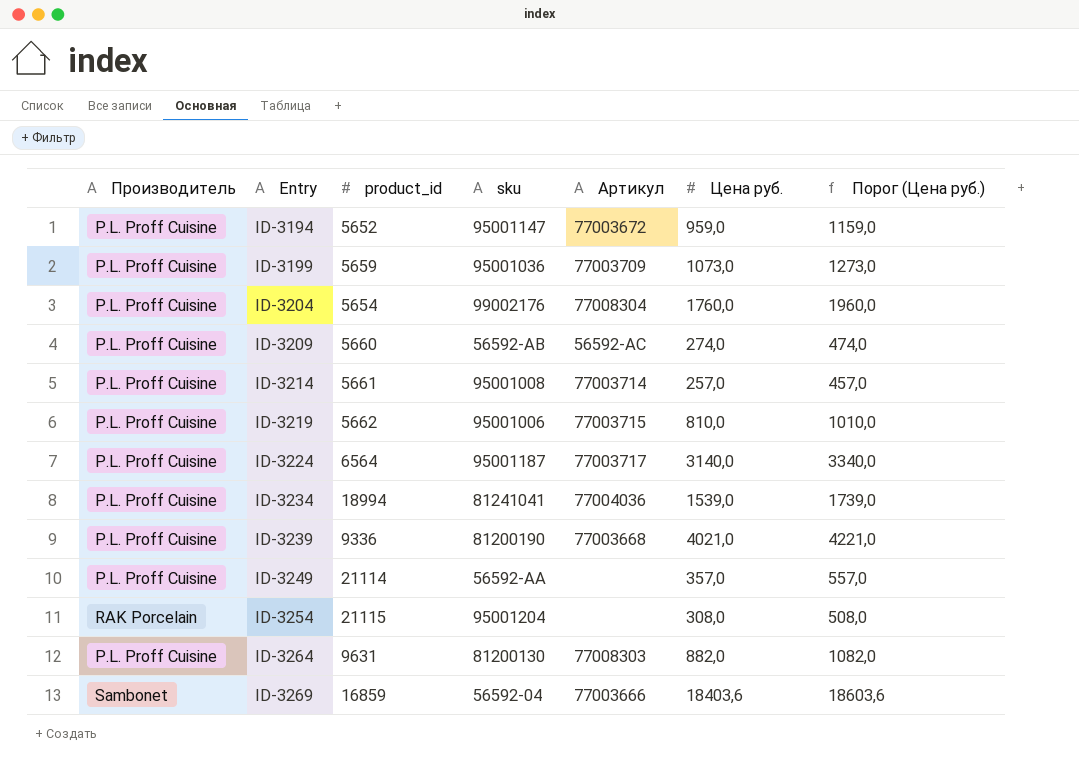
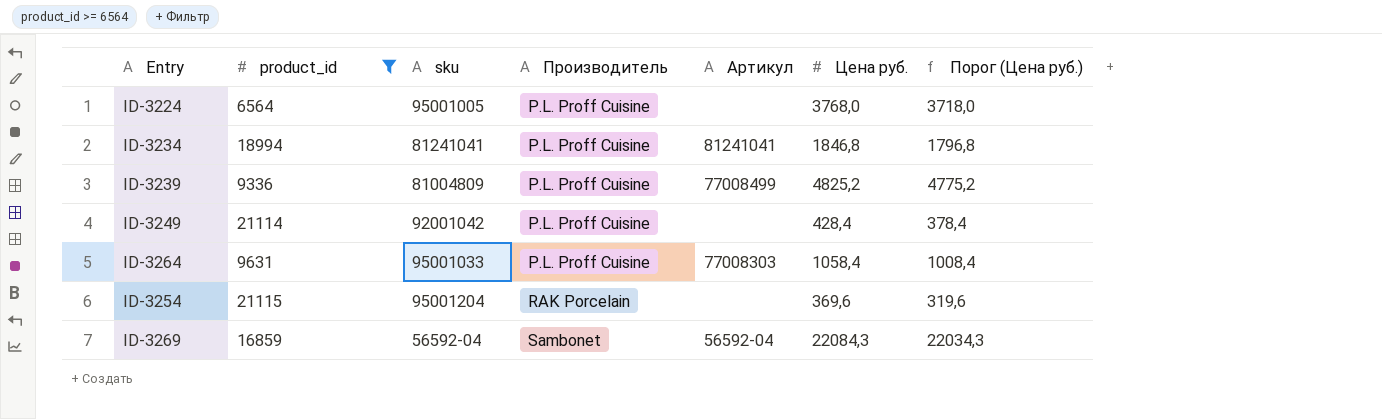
filter: none -> product_id >= 6564
row order: Entry ascending -> Производитель ascending
column Производитель | position: 1 -> 4
column Порог (Цена руб.) | formula: [Цена руб.] + 200 -> [Цена руб.] - 50
ID-3224 | sku: 95001187 -> 95001005
ID-3224 | Артикул: 77003717 -> none
ID-3224 | Цена руб.: 3140,0 -> 3768,0
ID-3234 | Артикул: 77004036 -> 81241041
ID-3234 | Цена руб.: 1539,0 -> 1846,8
ID-3239 | sku: 81200190 -> 81004809
ID-3239 | Артикул: 77003668 -> 77008499
ID-3239 | Цена руб.: 4021,0 -> 4825,2
ID-3249 | sku: 56592-AA -> 92001042
ID-3249 | Цена руб.: 357,0 -> 428,4
ID-3264 | sku: 81200130 -> 95001033
ID-3264 | Цена руб.: 882,0 -> 1058,4
ID-3254 | Цена руб.: 308,0 -> 369,6
ID-3269 | Артикул: 77003666 -> 56592-04
ID-3269 | Цена руб.: 18403,6 -> 22084,3

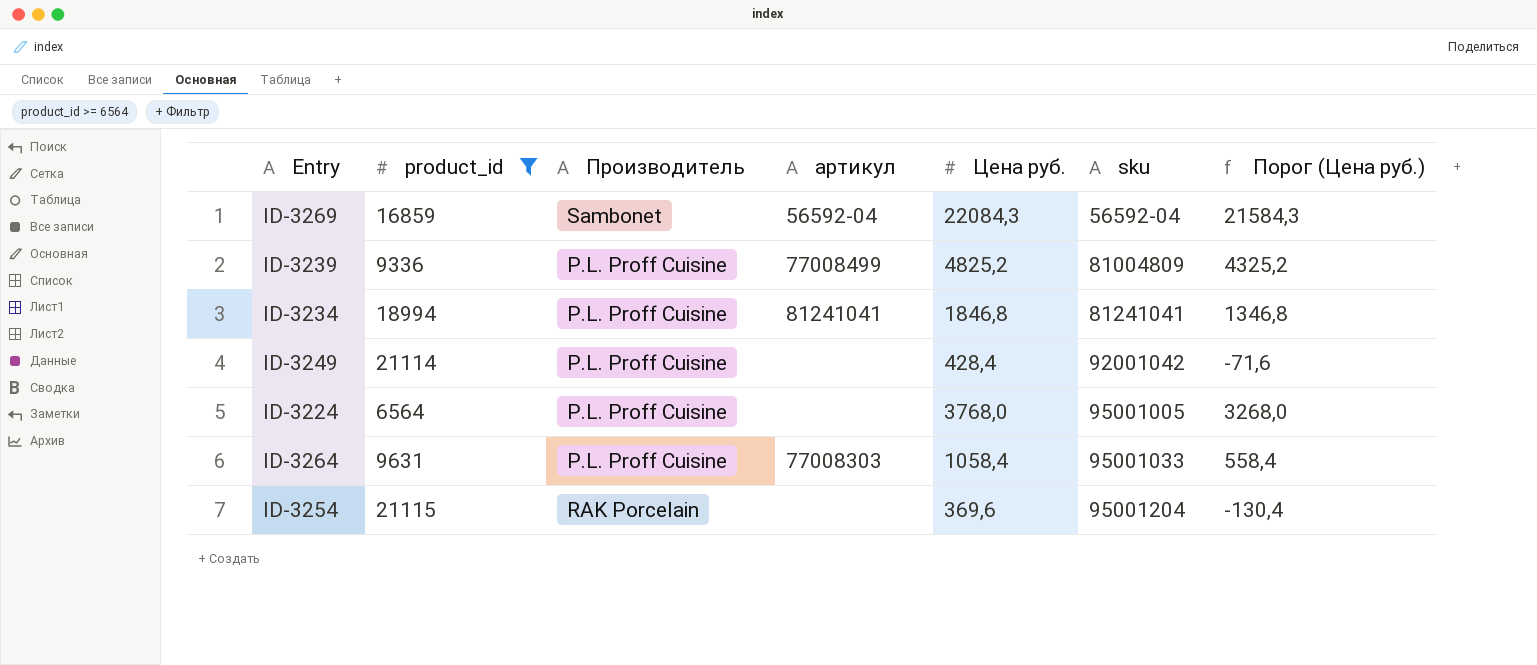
row order: Производитель ascending -> sku ascending
column name: Артикул -> артикул
column sku | position: 3 -> 6
column Порог (Цена руб.) | formula: [Цена руб.] - 50 -> [Цена руб.] - 500

